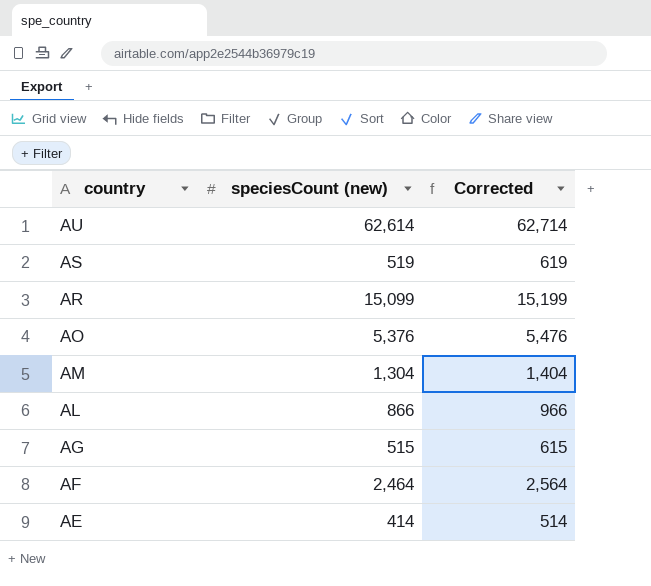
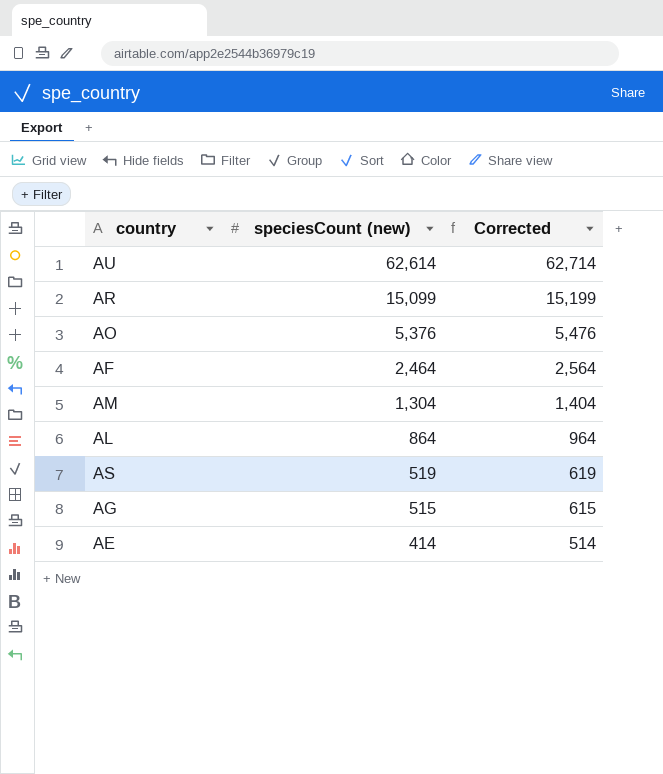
row order: country descending -> speciesCount (new) descending
AL | speciesCount (new): 866 -> 864
AL | Corrected: 966 -> 964

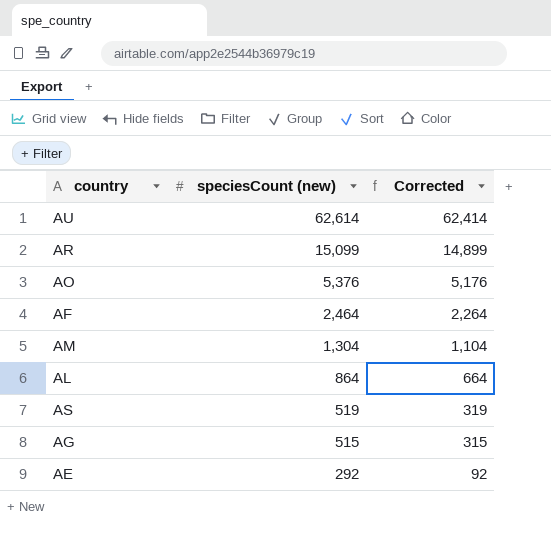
column Corrected | formula: [speciesCount (new)] + 100 -> [speciesCount (new)] - 200
AE | speciesCount (new): 414 -> 292

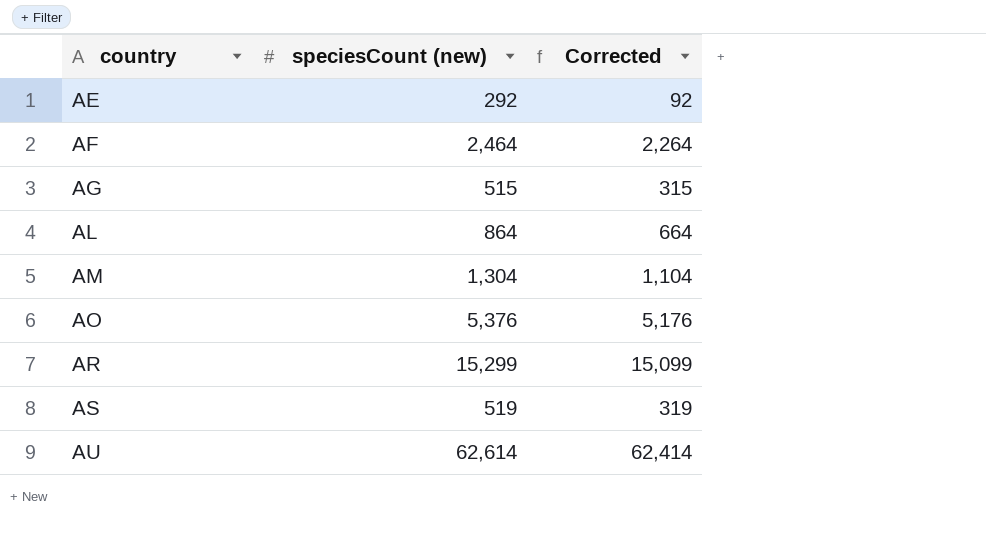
row order: speciesCount (new) descending -> country ascending
AR | speciesCount (new): 15,099 -> 15,299
AR | Corrected: 14,899 -> 15,099

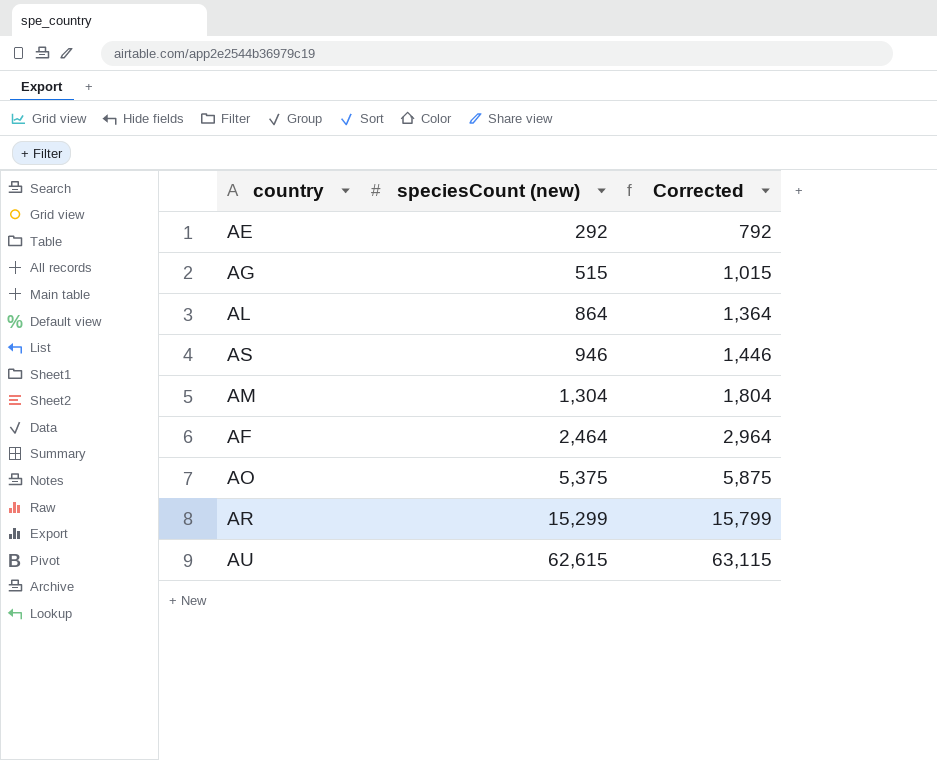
row order: country ascending -> speciesCount (new) ascending
column Corrected | formula: [speciesCount (new)] - 200 -> [speciesCount (new)] + 500
AS | speciesCount (new): 519 -> 946
AO | speciesCount (new): 5,376 -> 5,375
AU | speciesCount (new): 62,614 -> 62,615

